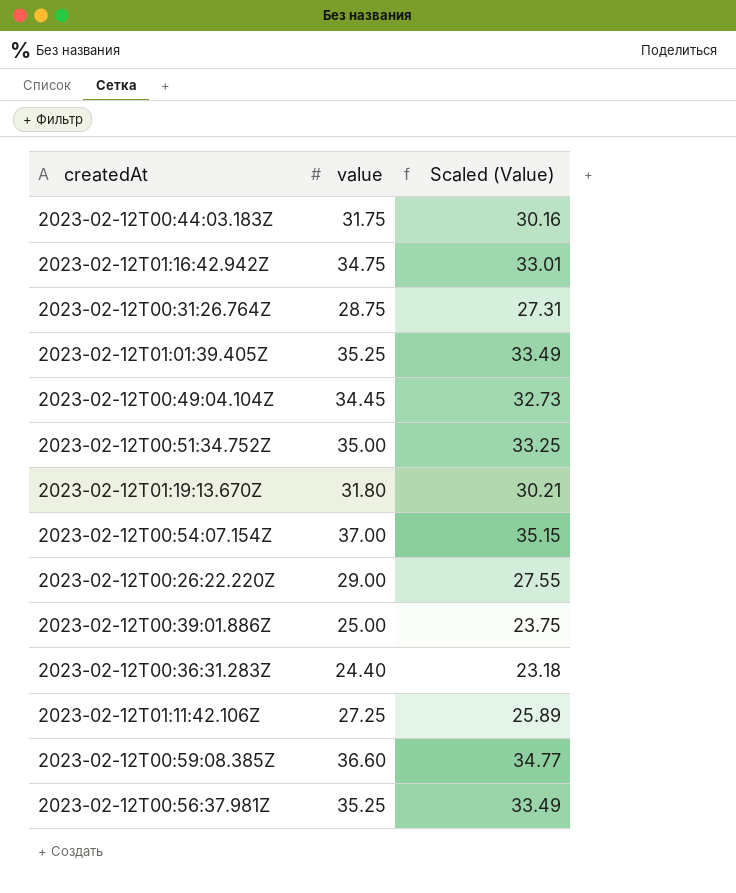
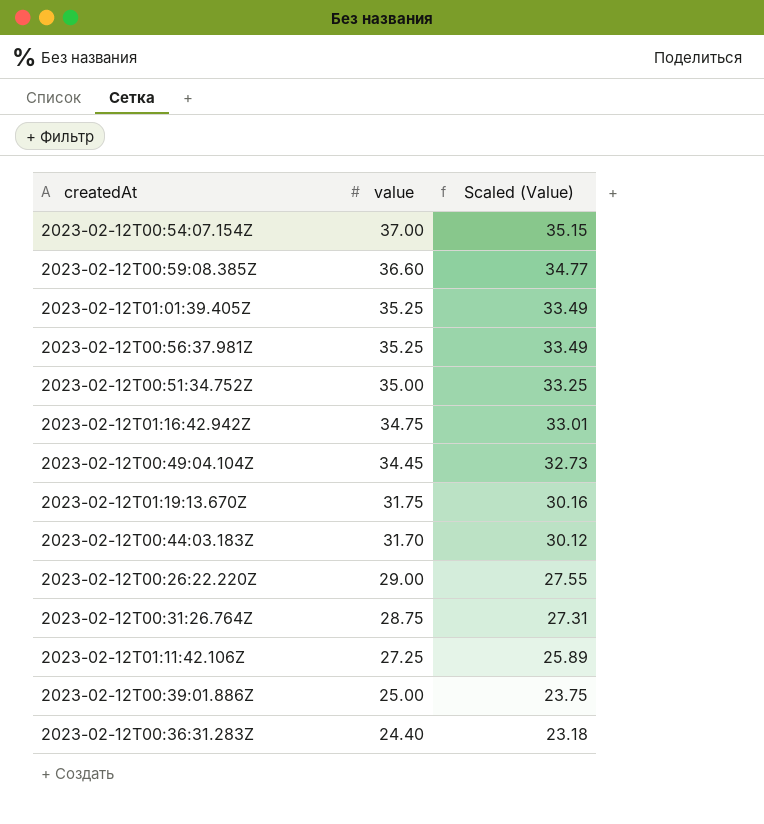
row order: none -> value descending
2023-02-12T01:19:13.670Z | value: 31.80 -> 31.75
2023-02-12T01:19:13.670Z | Scaled (Value): 30.21 -> 30.16
2023-02-12T00:44:03.183Z | value: 31.75 -> 31.70
2023-02-12T00:44:03.183Z | Scaled (Value): 30.16 -> 30.12

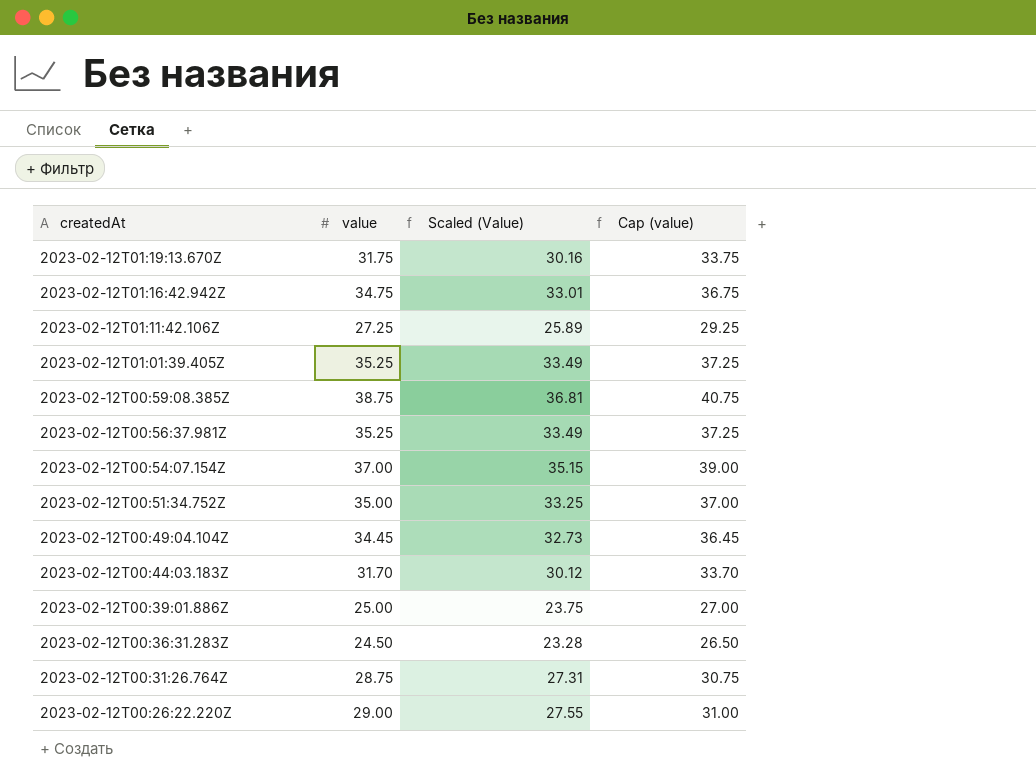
row order: value descending -> createdAt descending
column Cap (value) | formula: none -> [value] + 2
2023-02-12T00:59:08.385Z | value: 36.60 -> 38.75
2023-02-12T00:59:08.385Z | Scaled (Value): 34.77 -> 36.81
2023-02-12T00:36:31.283Z | value: 24.40 -> 24.50
2023-02-12T00:36:31.283Z | Scaled (Value): 23.18 -> 23.28

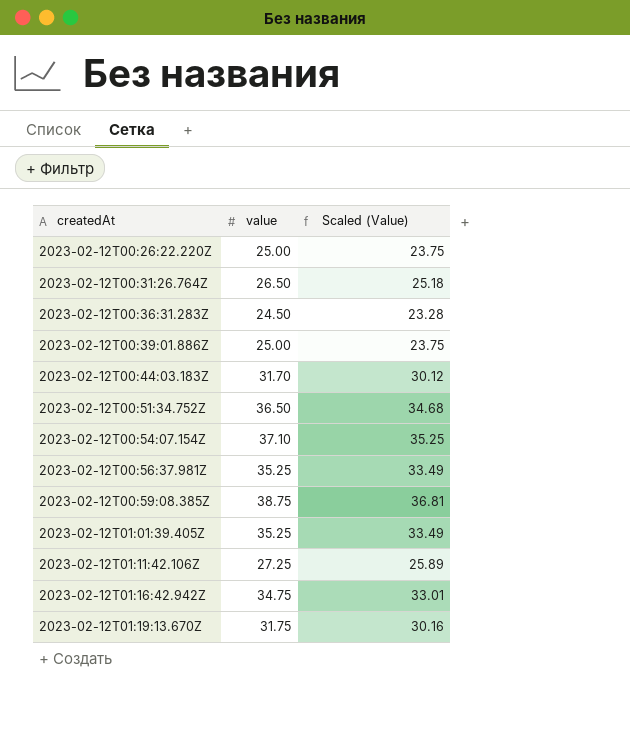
row order: createdAt descending -> createdAt ascending
column Cap (value) | formula: [value] + 2 -> none
row 2023-02-12T00:49:04.104Z: 34.45 | 32.73 | 36.45 -> none
2023-02-12T00:26:22.220Z | value: 29.00 -> 25.00
2023-02-12T00:26:22.220Z | Scaled (Value): 27.55 -> 23.75
2023-02-12T00:31:26.764Z | value: 28.75 -> 26.50
2023-02-12T00:31:26.764Z | Scaled (Value): 27.31 -> 25.18
2023-02-12T00:51:34.752Z | value: 35.00 -> 36.50
2023-02-12T00:51:34.752Z | Scaled (Value): 33.25 -> 34.68
2023-02-12T00:54:07.154Z | value: 37.00 -> 37.10
2023-02-12T00:54:07.154Z | Scaled (Value): 35.15 -> 35.25

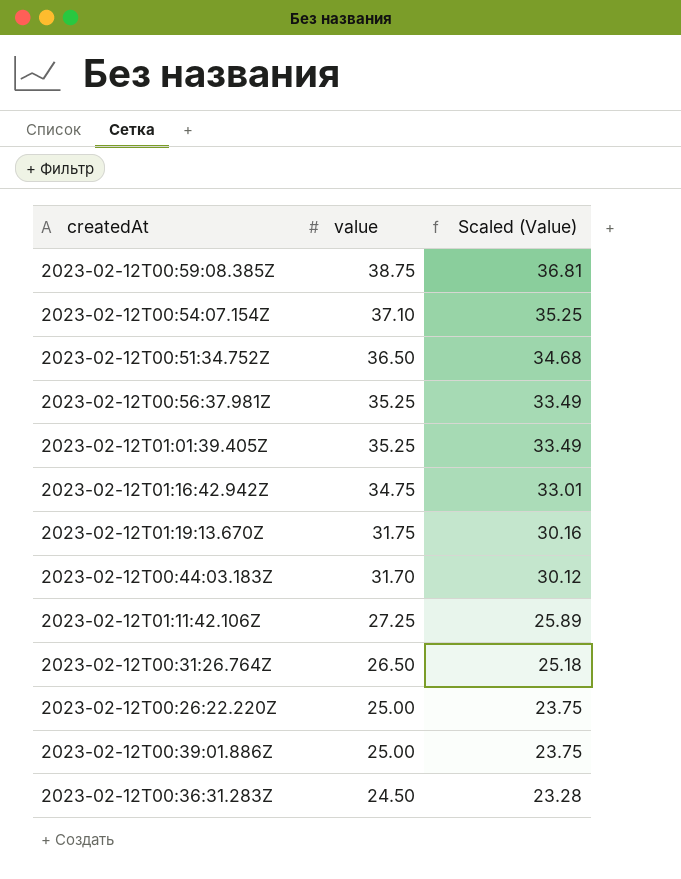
row order: createdAt ascending -> value descending

